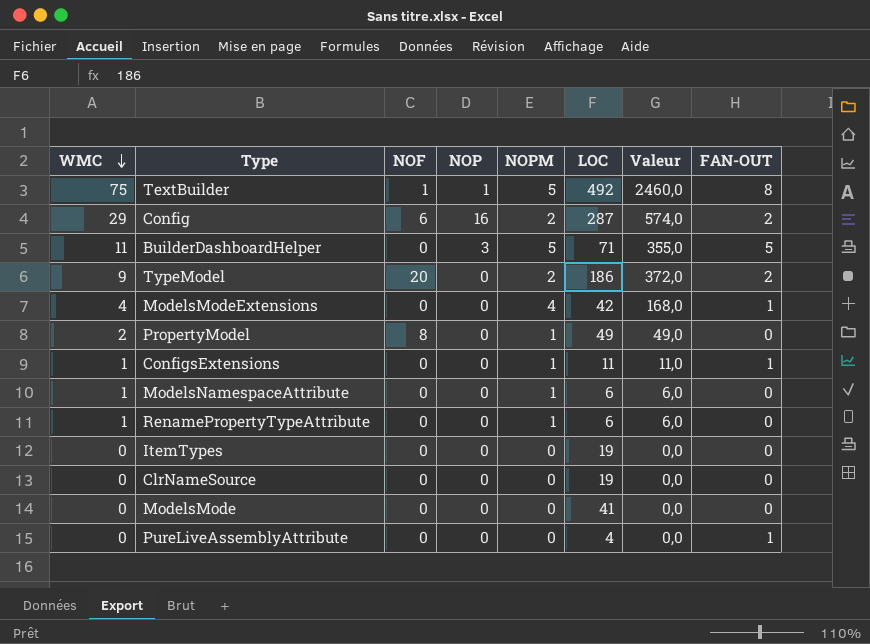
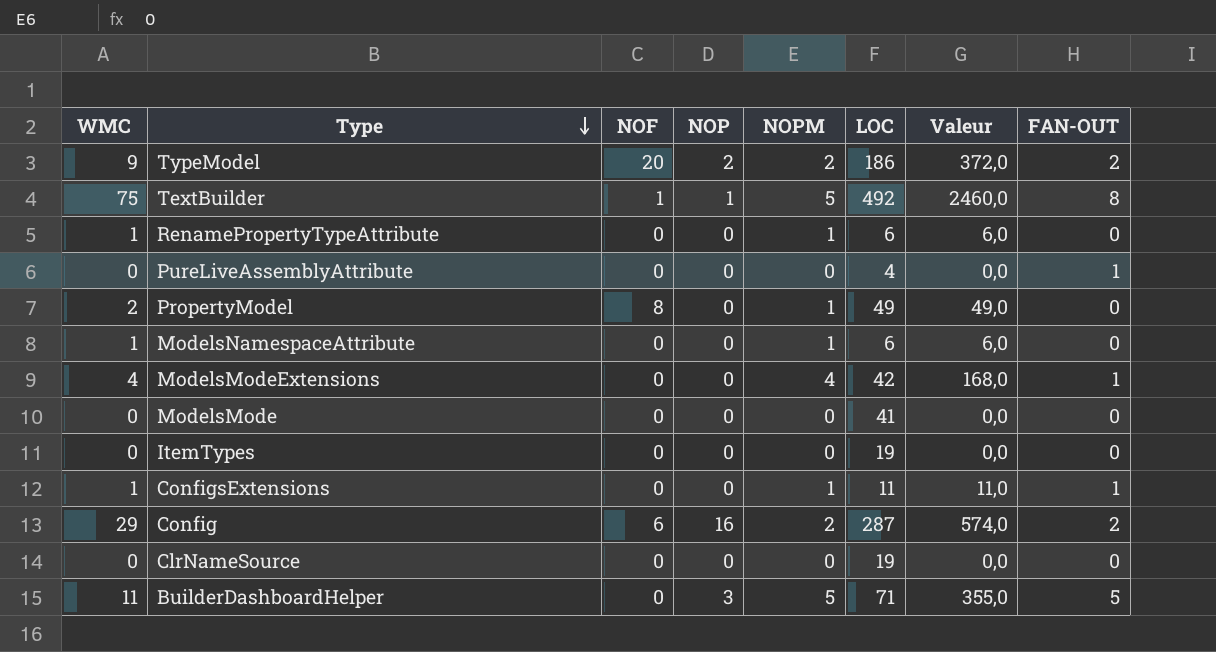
row order: WMC descending -> Type descending
TypeModel | NOP: 0 -> 2

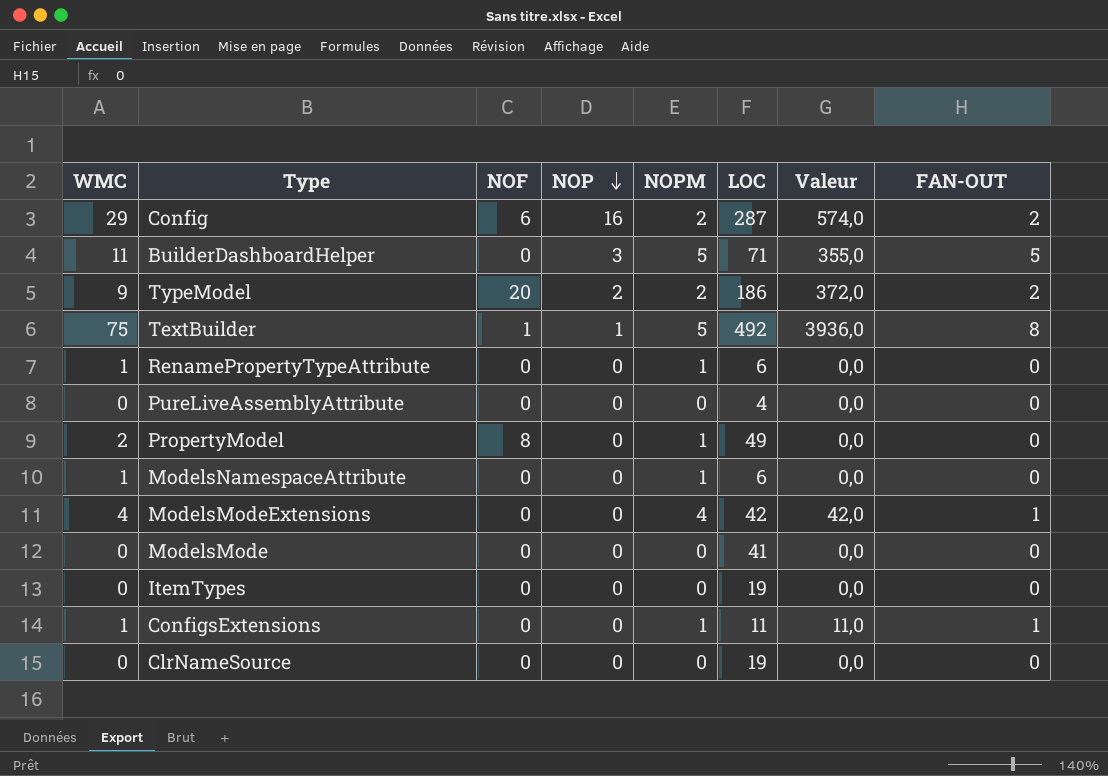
row order: Type descending -> NOP descending
column Valeur | formula: [NOPM] * [LOC] -> [LOC] * [FAN-OUT]
PureLiveAssemblyAttribute | FAN-OUT: 1 -> 0

